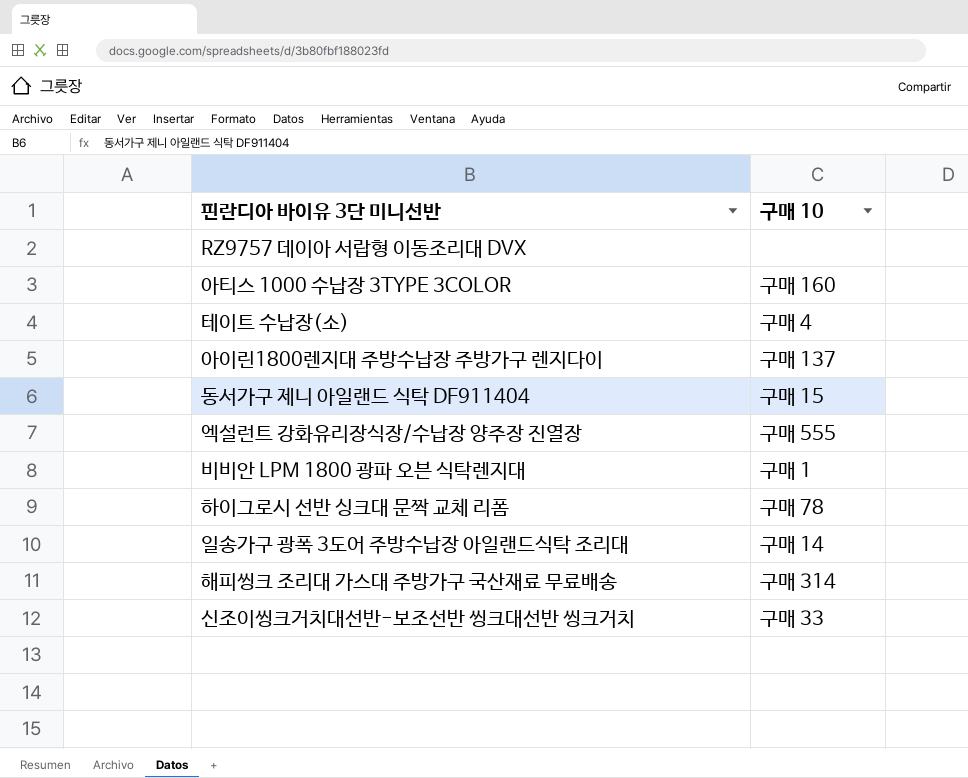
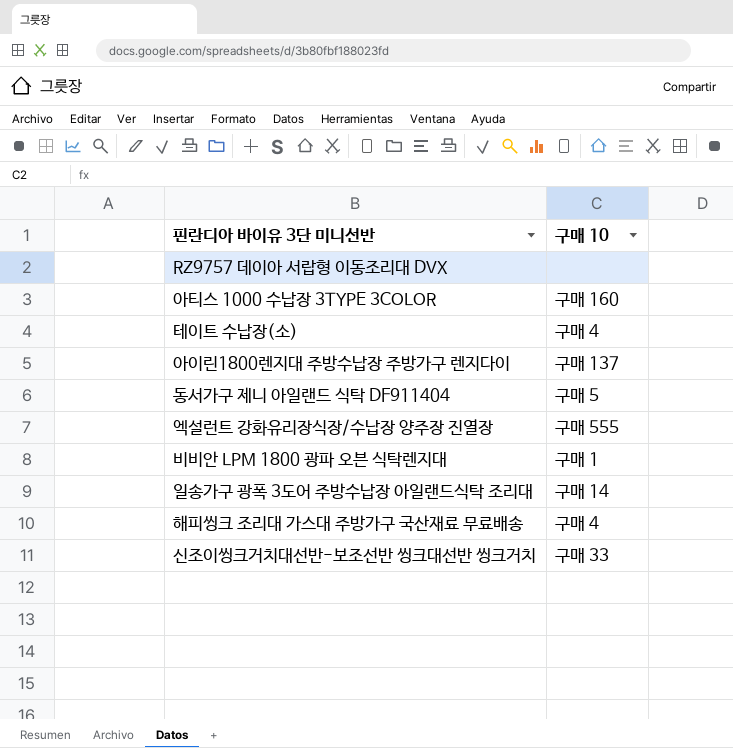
row 하이그로시 선반 싱크대 문짝 교체 리폼: 구매 78 -> none
동서가구 제니 아일랜드 식탁 DF911404 | 구매 10: 구매 15 -> 구매 5
해피씽크 조리대 가스대 주방가구 국산재료 무료배송 | 구매 10: 구매 314 -> 구매 4

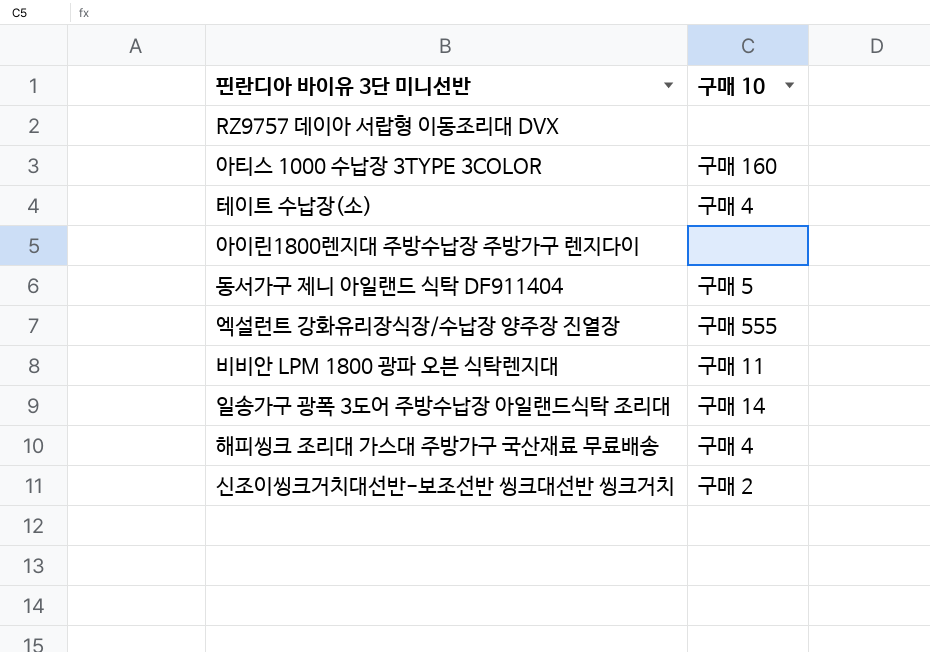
아이린1800렌지대 주방수납장 주방가구 렌지다이 | 구매 10: 구매 137 -> none
비비안 LPM 1800 광파 오븐 식탁렌지대 | 구매 10: 구매 1 -> 구매 11
신조이씽크거치대선반-보조선반 씽크대선반 씽크거치 | 구매 10: 구매 33 -> 구매 2

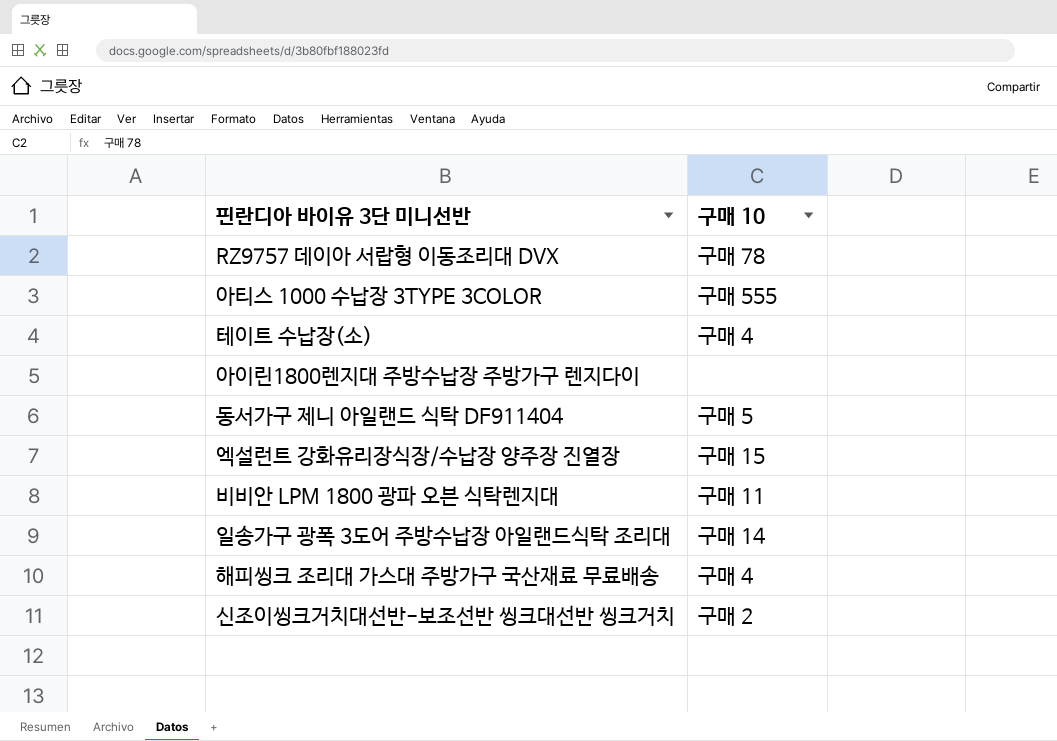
RZ9757 데이아 서랍형 이동조리대 DVX | 구매 10: none -> 구매 78
아티스 1000 수납장 3TYPE 3COLOR | 구매 10: 구매 160 -> 구매 555
엑설런트 강화유리장식장/수납장 양주장 진열장 | 구매 10: 구매 555 -> 구매 15

